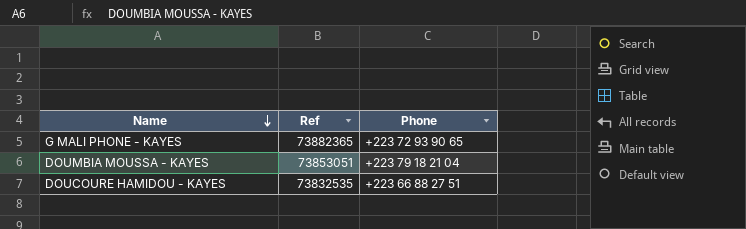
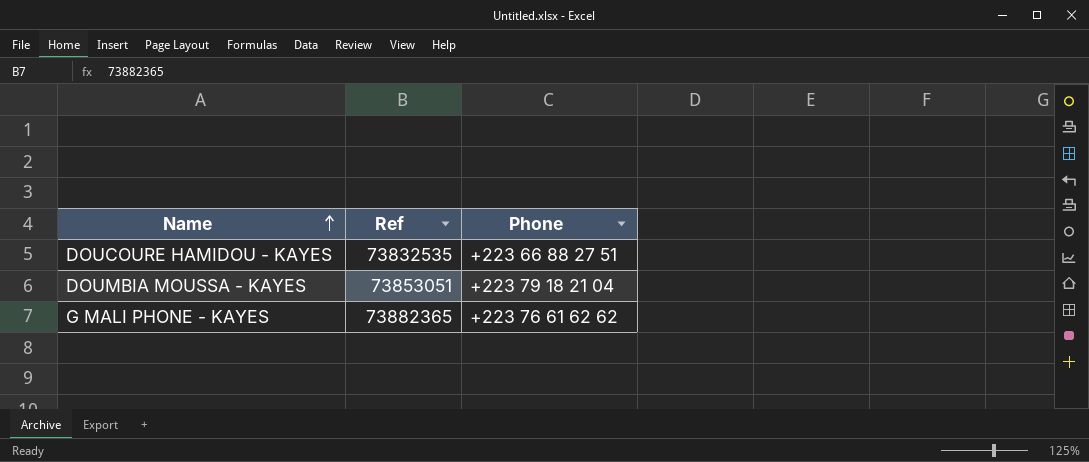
row order: Name descending -> Name ascending
G MALI PHONE - KAYES | Phone: +223 72 93 90 65 -> +223 76 61 62 62

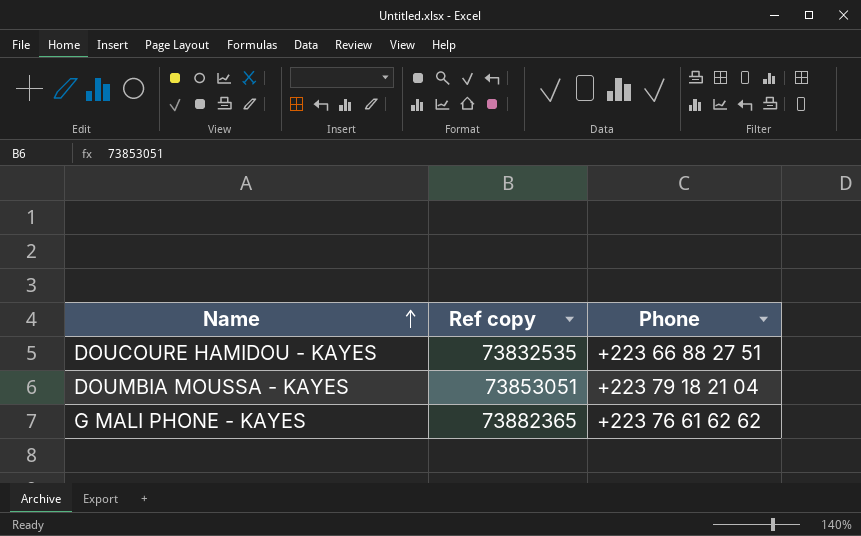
column name: Ref -> Ref copy

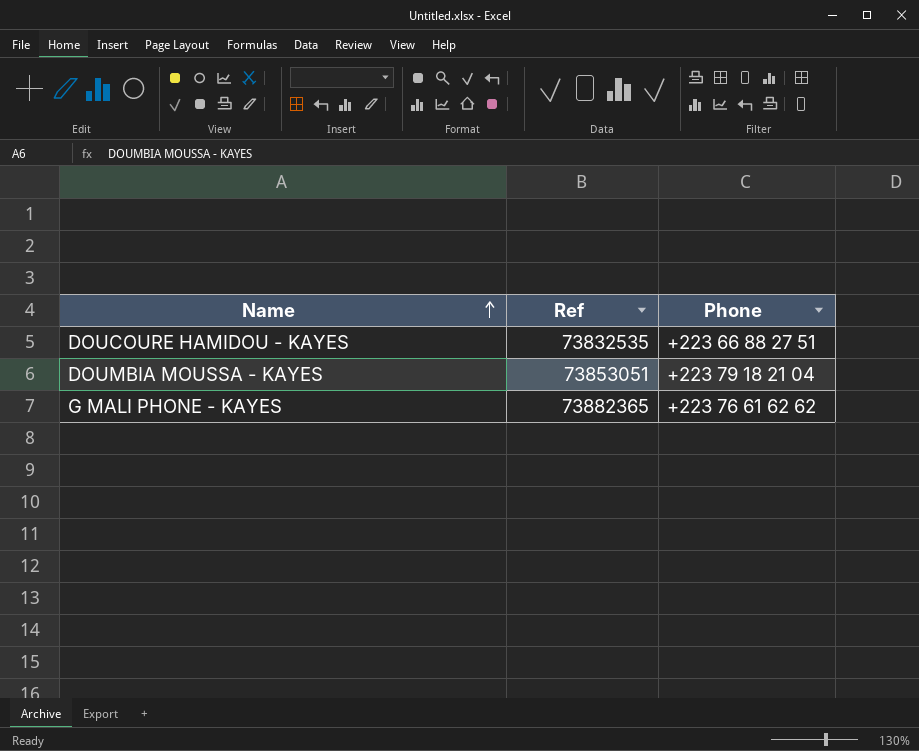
column name: Ref copy -> Ref

